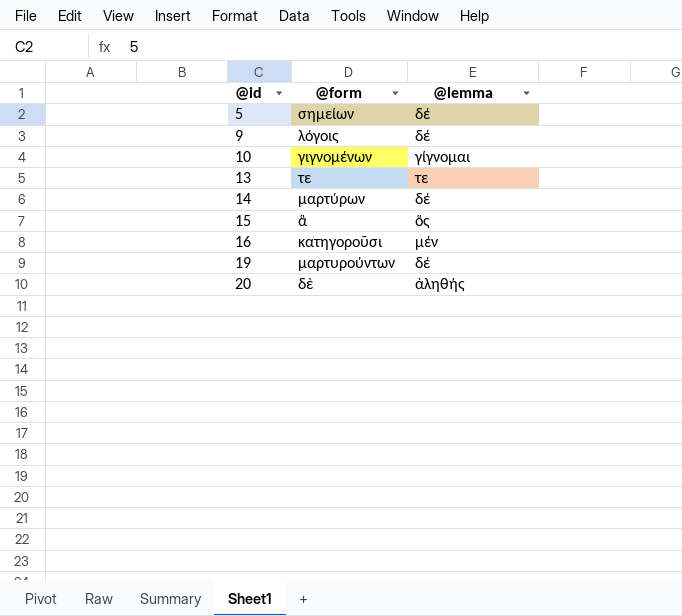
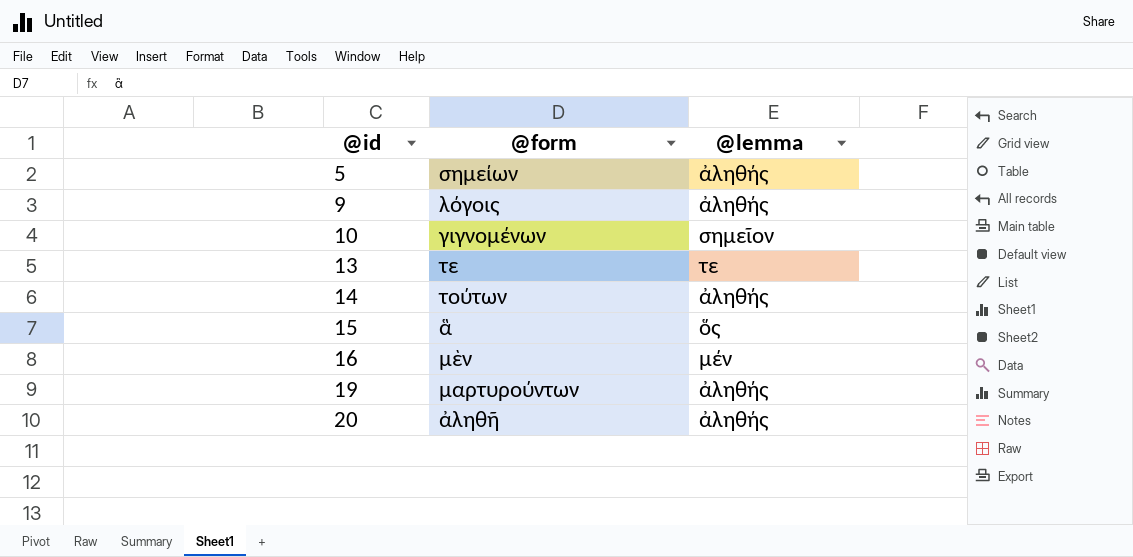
5 | @lemma: δέ -> ἀληθής
9 | @lemma: δέ -> ἀληθής
10 | @lemma: γίγνομαι -> σημεῖον
14 | @form: μαρτύρων -> τούτων
14 | @lemma: δέ -> ἀληθής
16 | @form: κατηγοροῦσι -> μὲν
19 | @lemma: δέ -> ἀληθής
20 | @form: δὲ -> ἀληθῆ

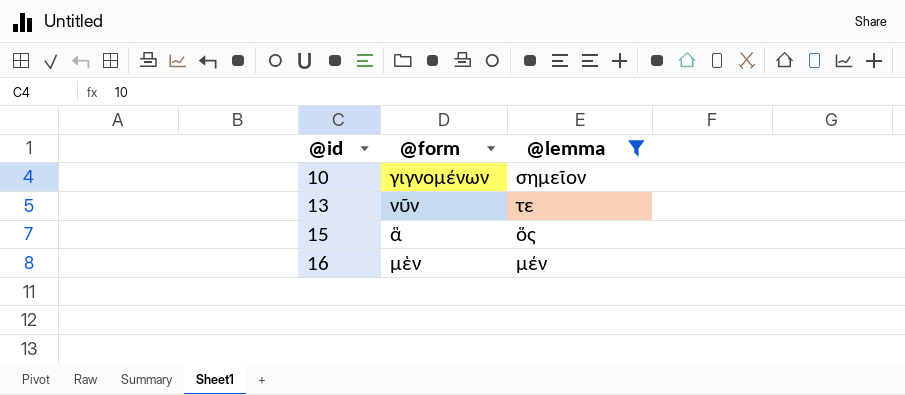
filter: none -> @lemma != ἀληθής
13 | @form: τε -> νῦν

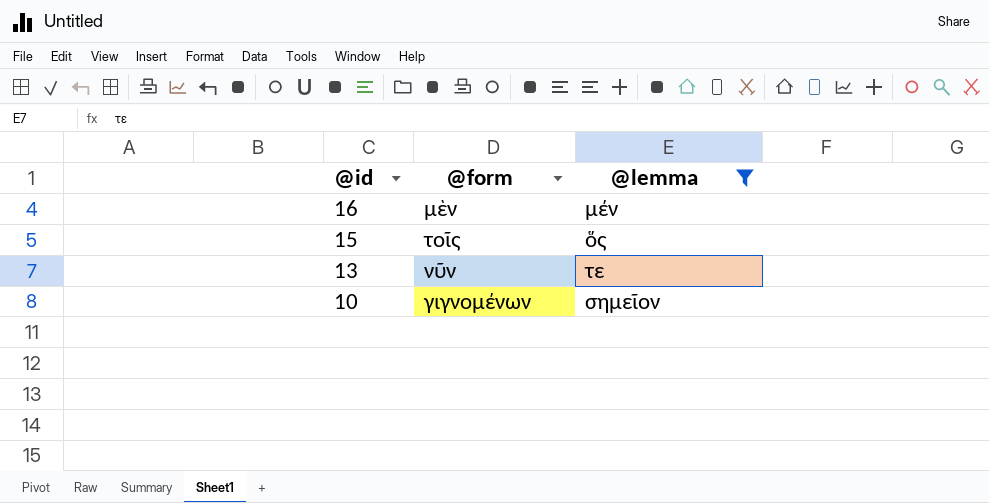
row order: @id ascending -> @id descending
15 | @form: ἃ -> τοῖς

